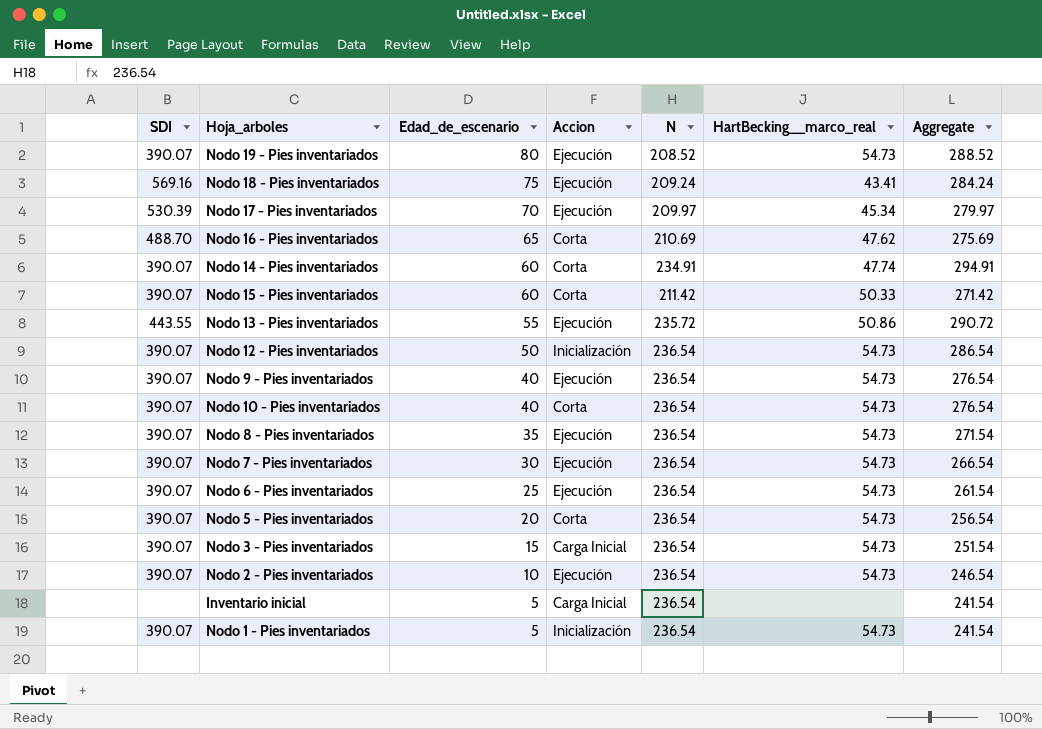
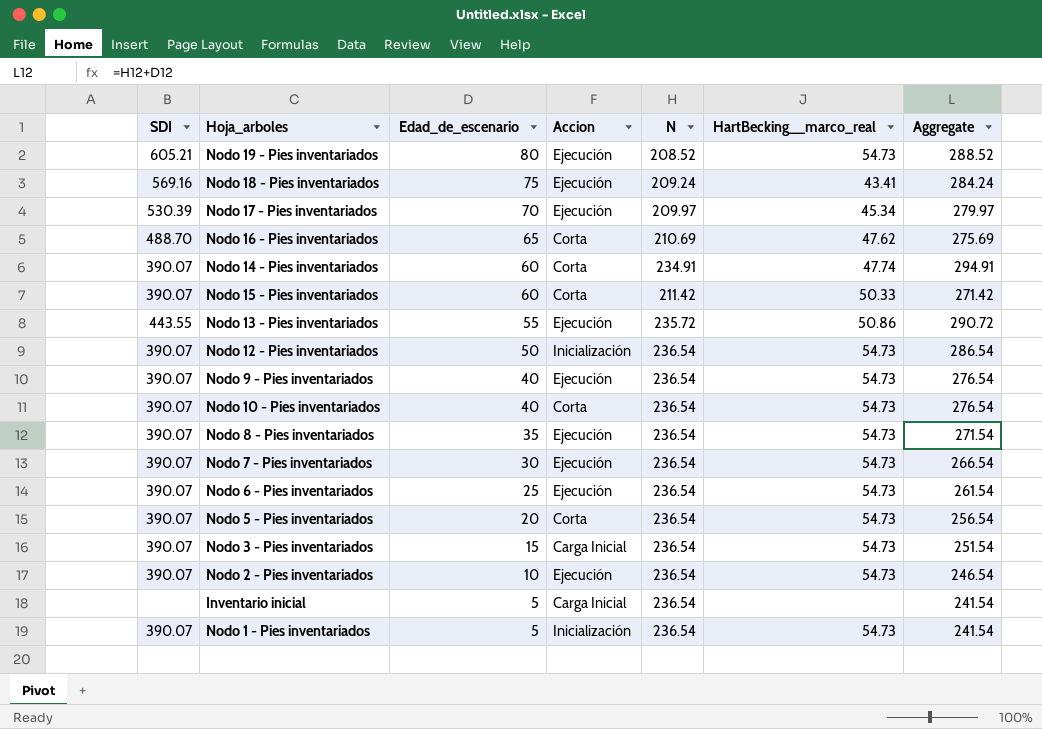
Nodo 19 - Pies inventariados | SDI: 390.07 -> 605.21

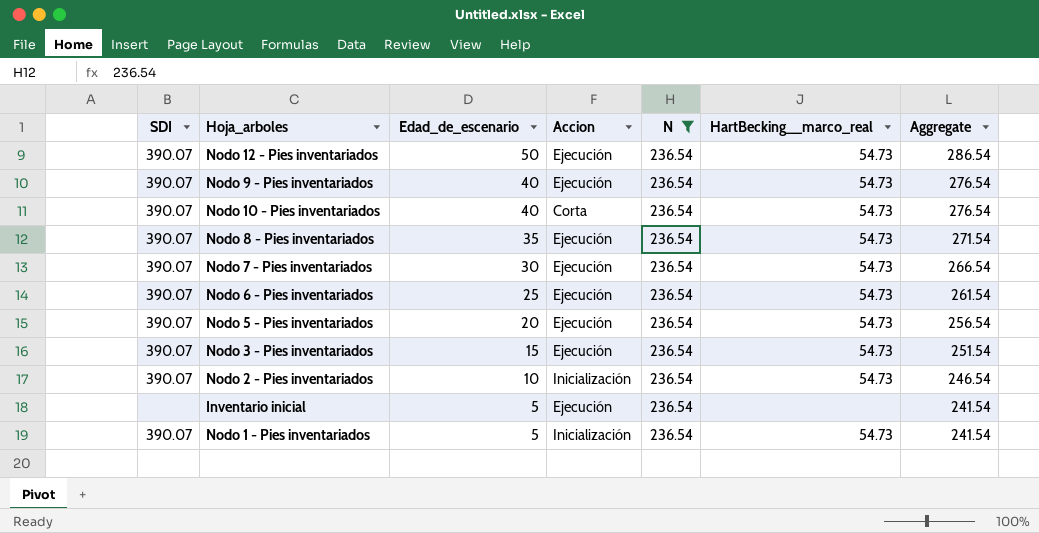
filter: none -> N = 236.54
Nodo 12 - Pies inventariados | Accion: Inicialización -> Ejecución
Nodo 5 - Pies inventariados | Accion: Corta -> Ejecución
Nodo 3 - Pies inventariados | Accion: Carga Inicial -> Ejecución
Nodo 2 - Pies inventariados | Accion: Ejecución -> Inicialización
Inventario inicial | Accion: Carga Inicial -> Ejecución

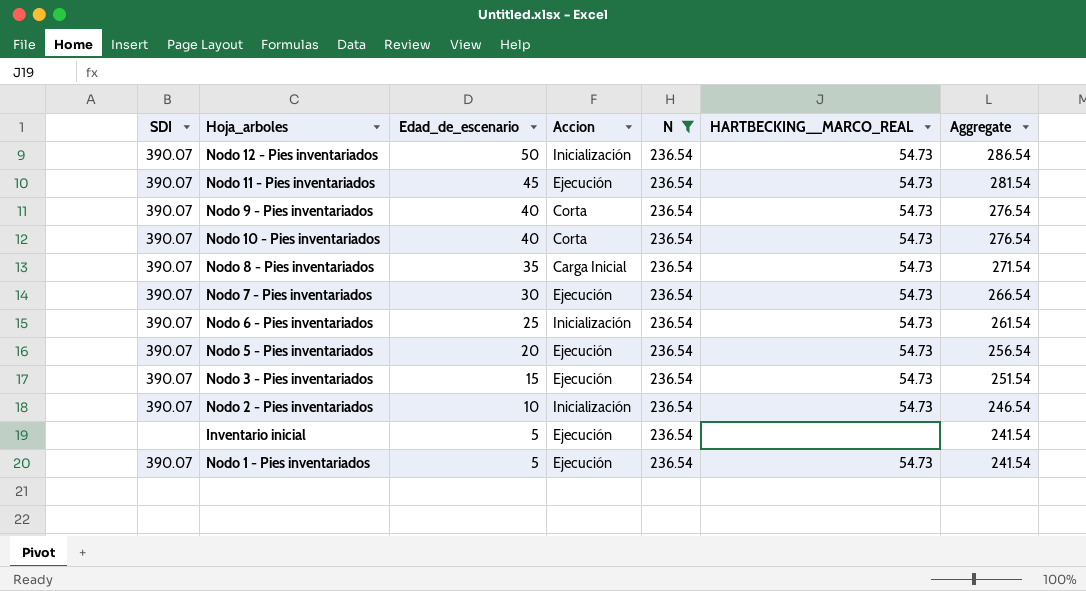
column name: HartBecking__marco_real -> HARTBECKING__MARCO_REAL
Nodo 12 - Pies inventariados | Accion: Ejecución -> Inicialización
row Nodo 11 - Pies inventariados: none -> 390.07 | 45 | Ejecución | 236.54 | 54.73 | 281.54
Nodo 9 - Pies inventariados | Accion: Ejecución -> Corta
Nodo 8 - Pies inventariados | Accion: Ejecución -> Carga Inicial
Nodo 6 - Pies inventariados | Accion: Ejecución -> Inicialización
Nodo 1 - Pies inventariados | Accion: Inicialización -> Ejecución

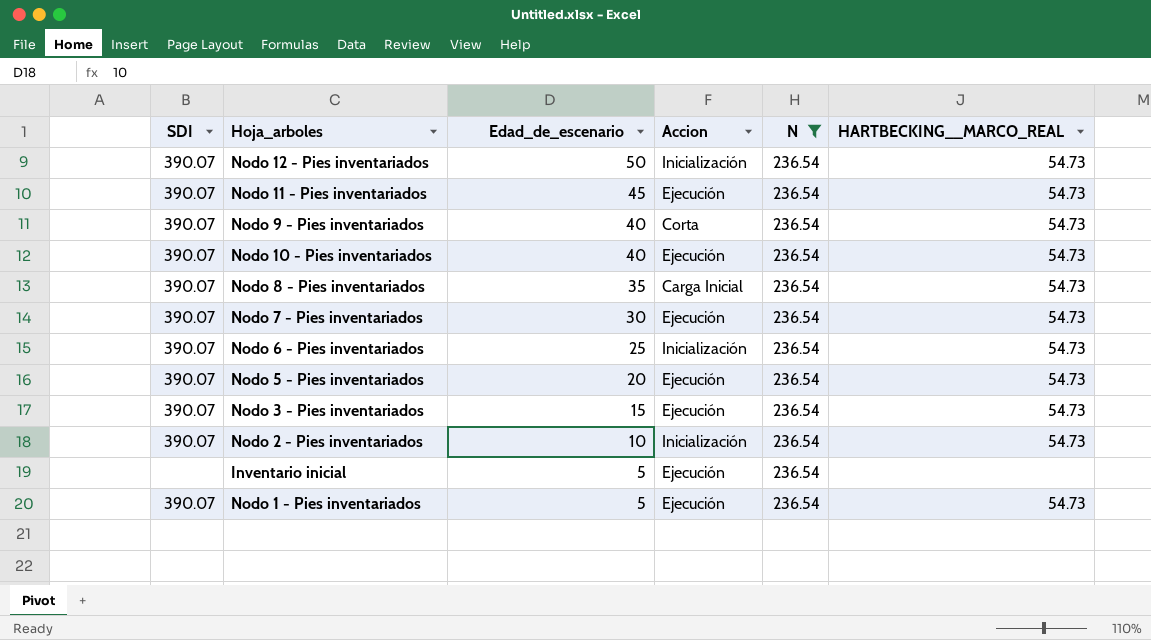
column Aggregate | formula: [Edad_de_escenario] + [N] -> none
Nodo 10 - Pies inventariados | Accion: Corta -> Ejecución

